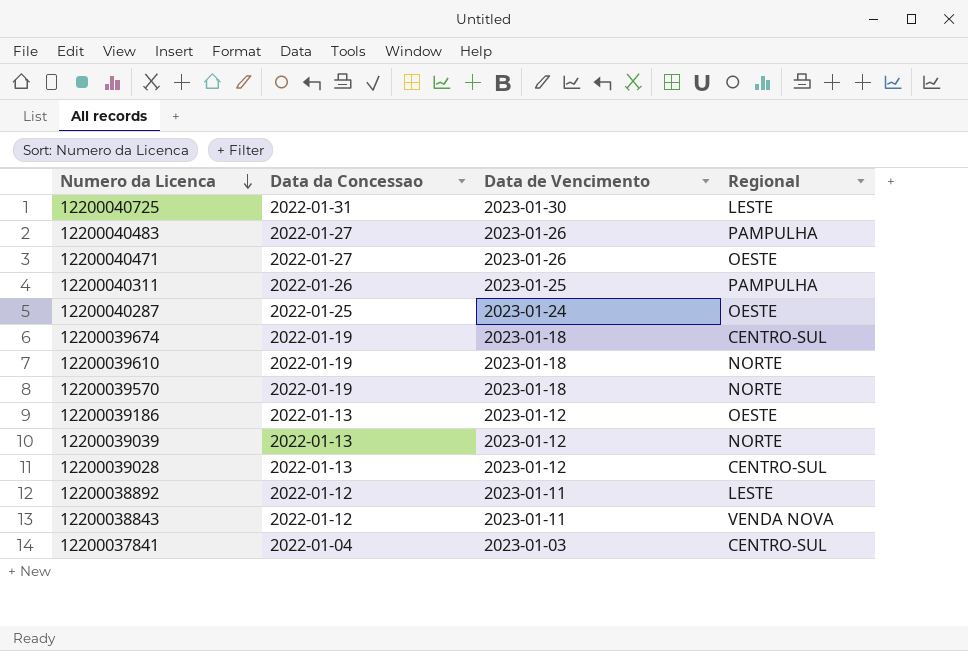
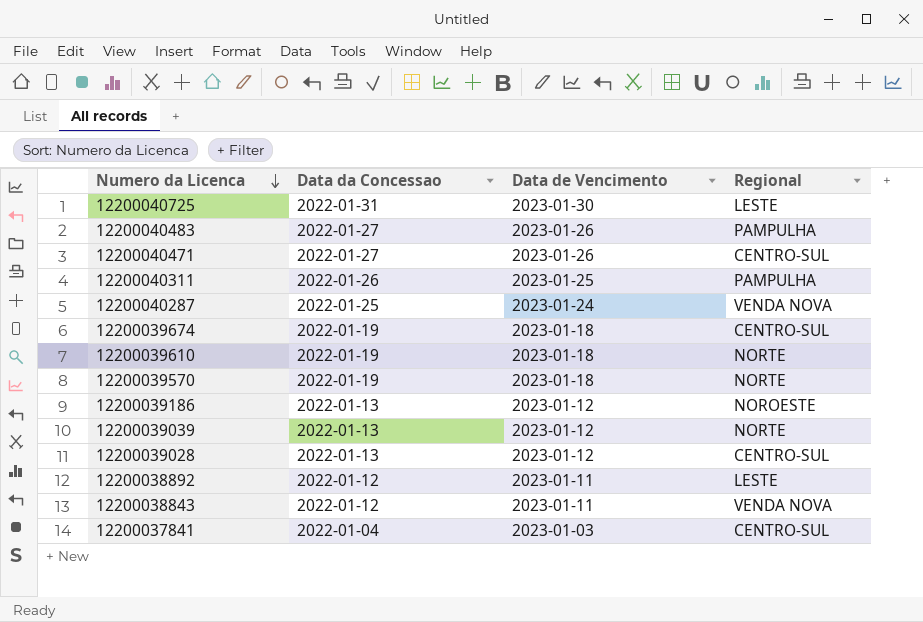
12200040471 | Regional: OESTE -> CENTRO-SUL
12200040287 | Regional: OESTE -> VENDA NOVA
12200039186 | Regional: OESTE -> NOROESTE

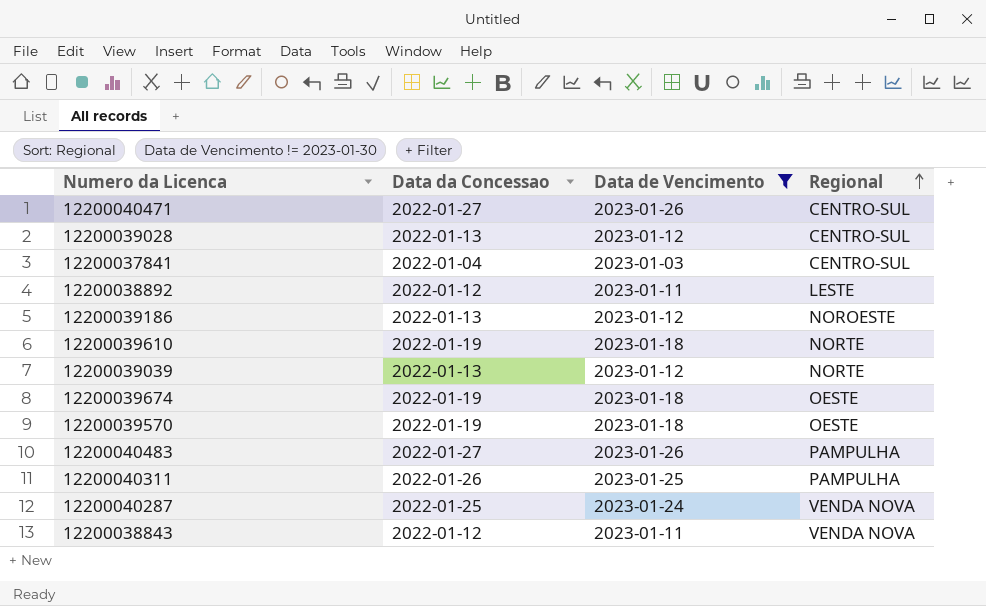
filter: none -> Data de Vencimento != 2023-01-30
row order: Numero da Licenca descending -> Regional ascending
12200039674 | Regional: CENTRO-SUL -> OESTE
12200039570 | Regional: NORTE -> OESTE

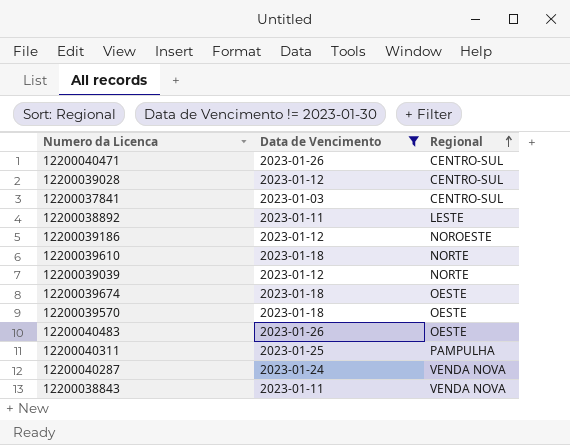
column Data da Concessao | position: 2 -> none
12200040483 | Regional: PAMPULHA -> OESTE

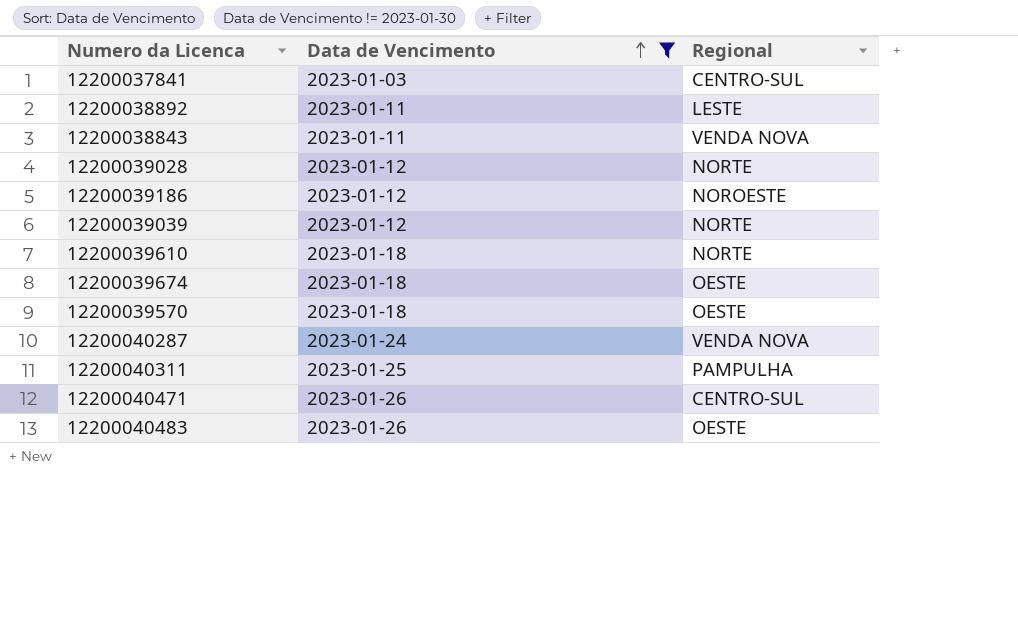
row order: Regional ascending -> Data de Vencimento ascending
12200039028 | Regional: CENTRO-SUL -> NORTE

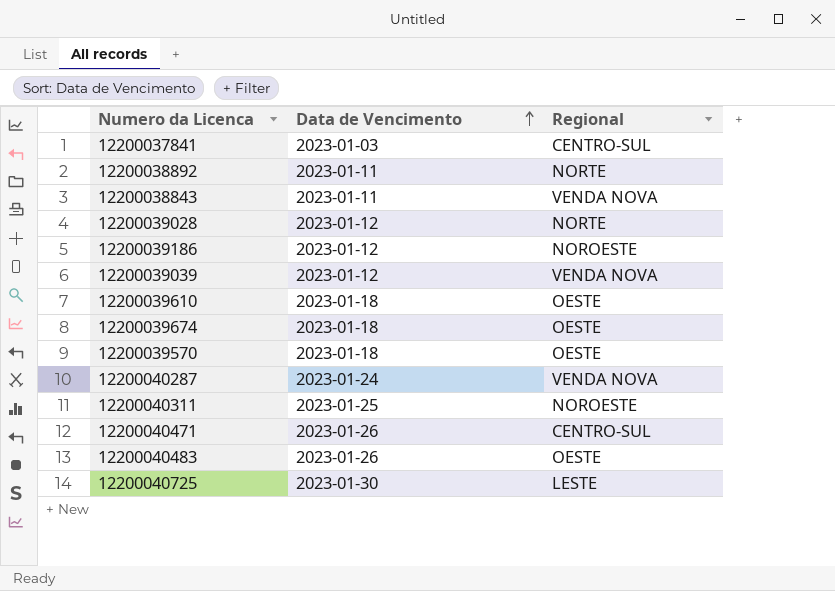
filter: Data de Vencimento != 2023-01-30 -> none
12200038892 | Regional: LESTE -> NORTE
12200039039 | Regional: NORTE -> VENDA NOVA
12200039610 | Regional: NORTE -> OESTE
12200040311 | Regional: PAMPULHA -> NOROESTE

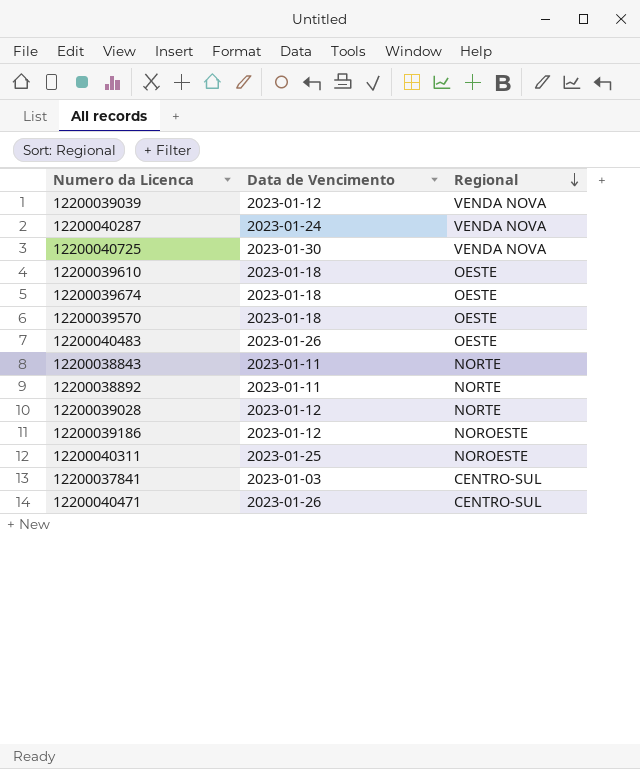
row order: Data de Vencimento ascending -> Regional descending
12200040725 | Regional: LESTE -> VENDA NOVA
12200038843 | Regional: VENDA NOVA -> NORTE

